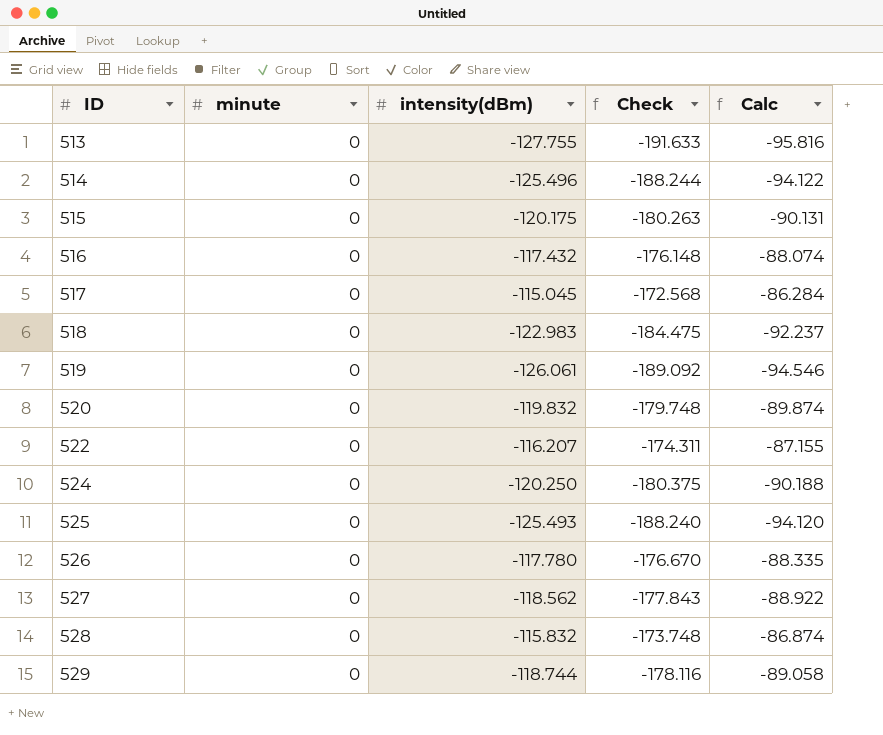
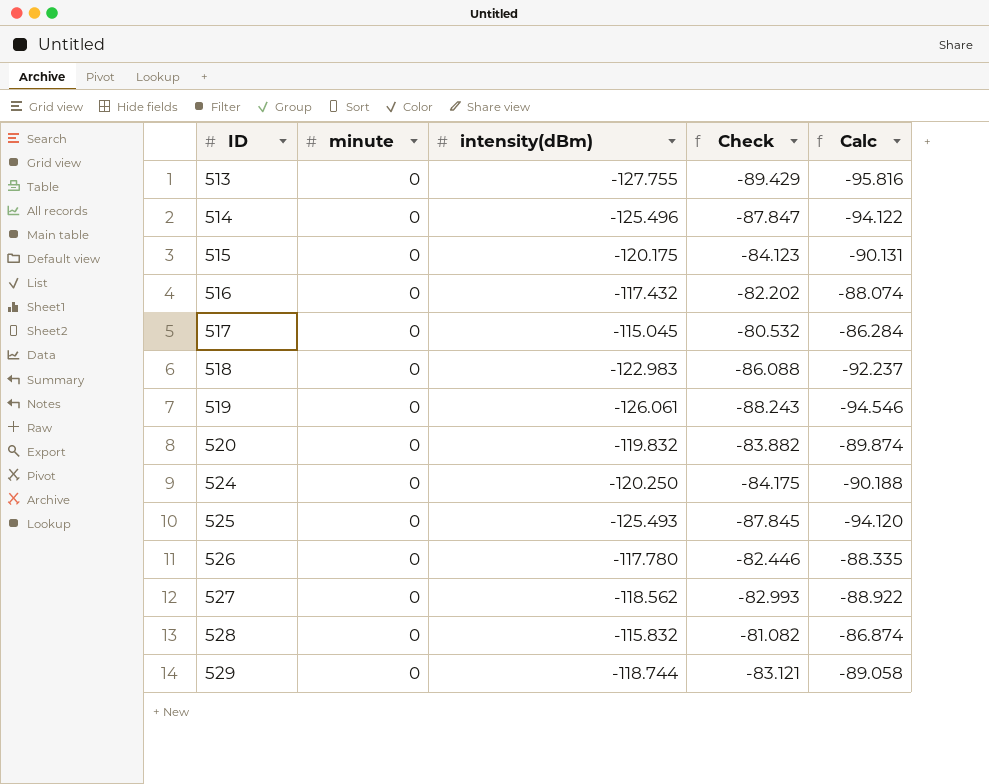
column Check | formula: [intensity(dBm)] * 1.5 -> [intensity(dBm)] * 0.7
row 522: 0 | -116.207 | -174.311 | -87.155 -> none

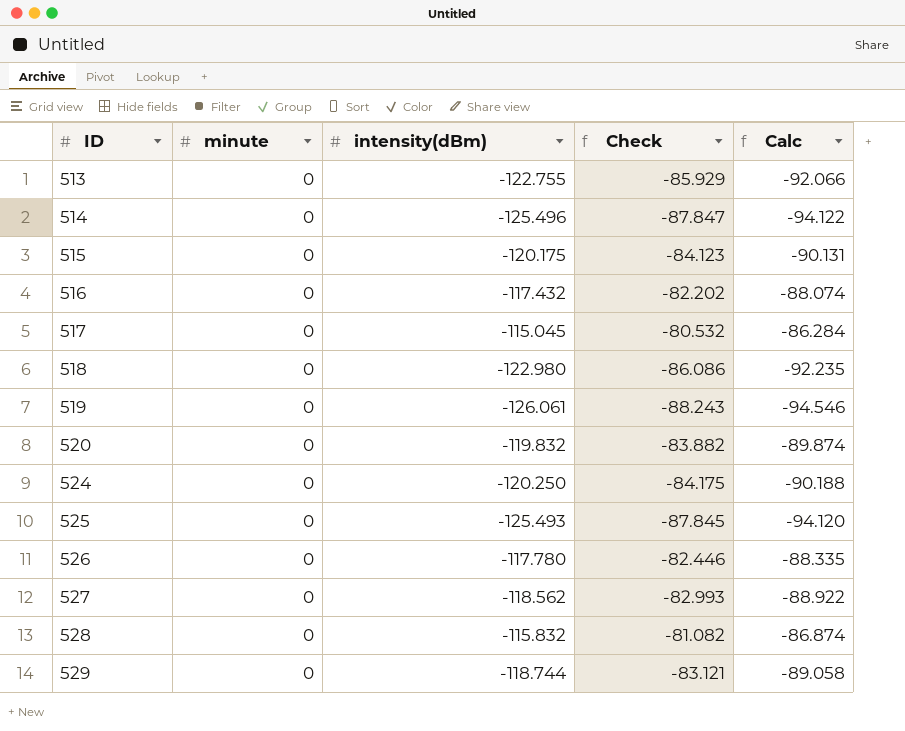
513 | intensity(dBm): -127.755 -> -122.755
513 | Check: -89.429 -> -85.929
513 | Calc: -95.816 -> -92.066
518 | intensity(dBm): -122.983 -> -122.980
518 | Check: -86.088 -> -86.086
518 | Calc: -92.237 -> -92.235

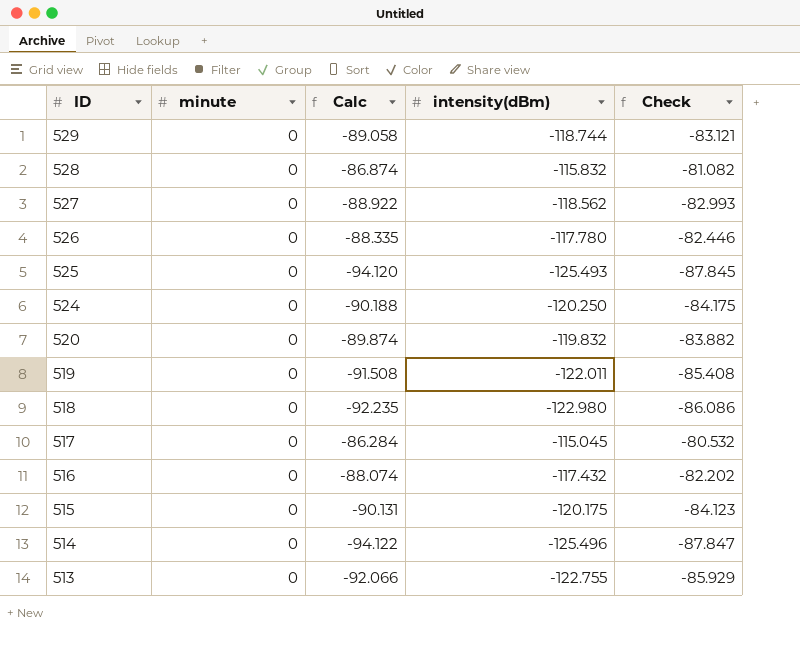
row order: ID ascending -> ID descending
column Calc | position: 5 -> 3
519 | Calc: -94.546 -> -91.508
519 | intensity(dBm): -126.061 -> -122.011
519 | Check: -88.243 -> -85.408

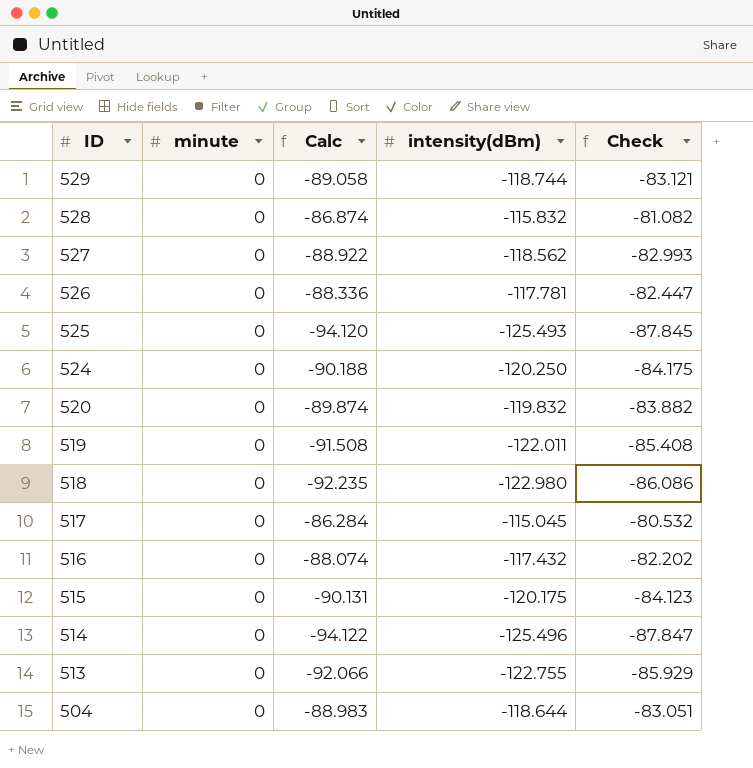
526 | Calc: -88.335 -> -88.336
526 | intensity(dBm): -117.780 -> -117.781
526 | Check: -82.446 -> -82.447
row 504: none -> 0 | -88.983 | -118.644 | -83.051

